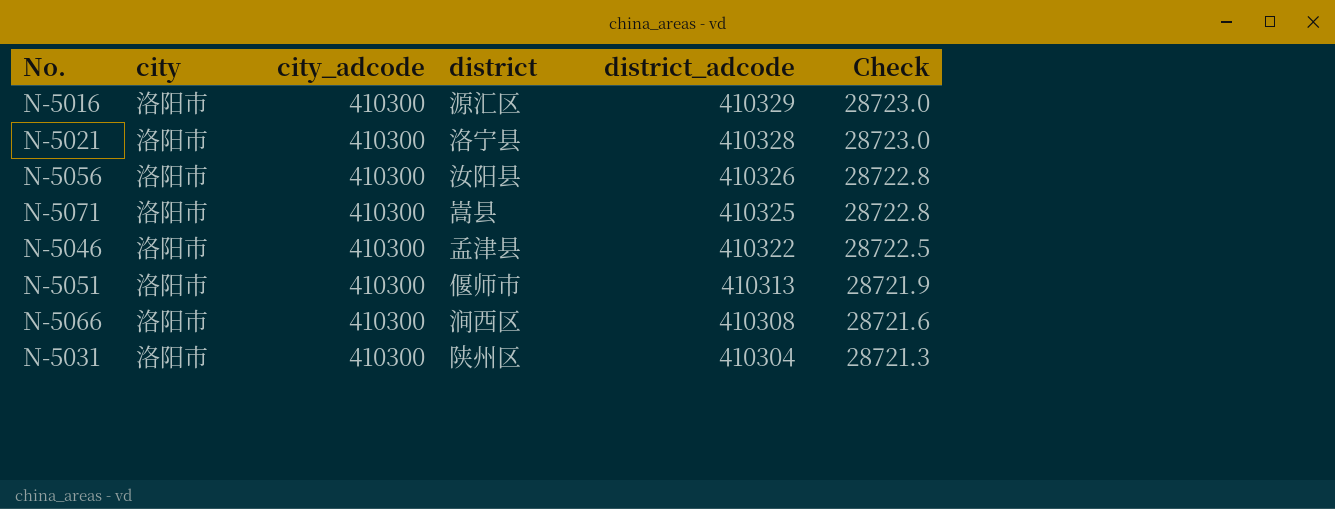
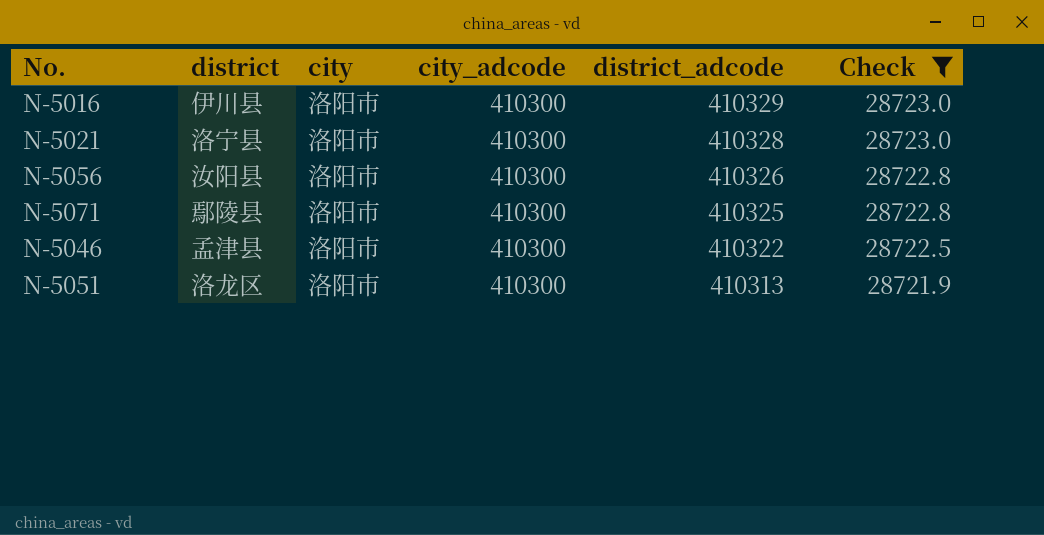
filter: none -> Check >= 28721.9
column district | position: 4 -> 2
N-5016 | district: 源汇区 -> 伊川县
N-5071 | district: 嵩县 -> 鄢陵县
N-5051 | district: 偃师市 -> 洛龙区

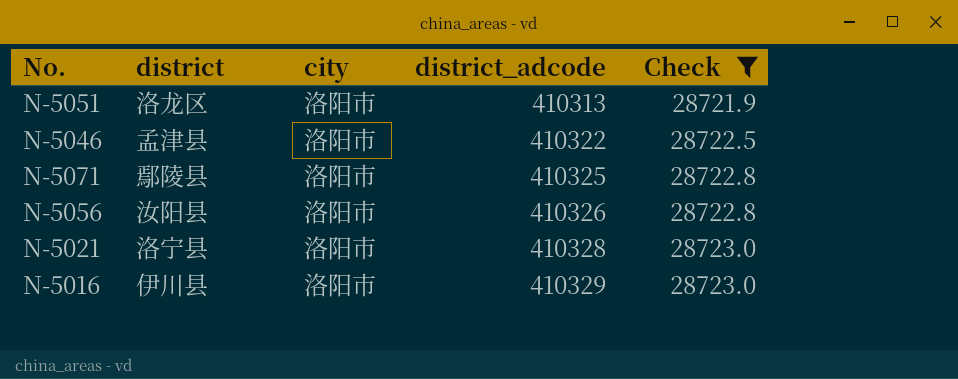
row order: district_adcode descending -> district_adcode ascending
column city_adcode | position: 4 -> none

